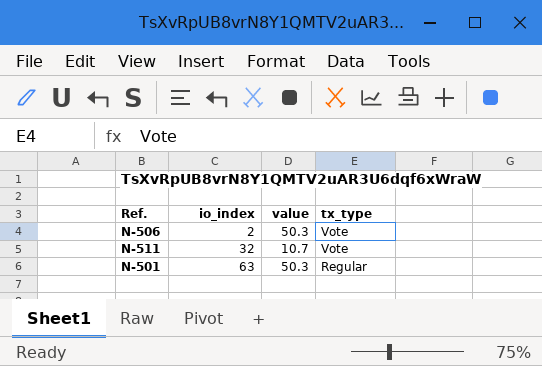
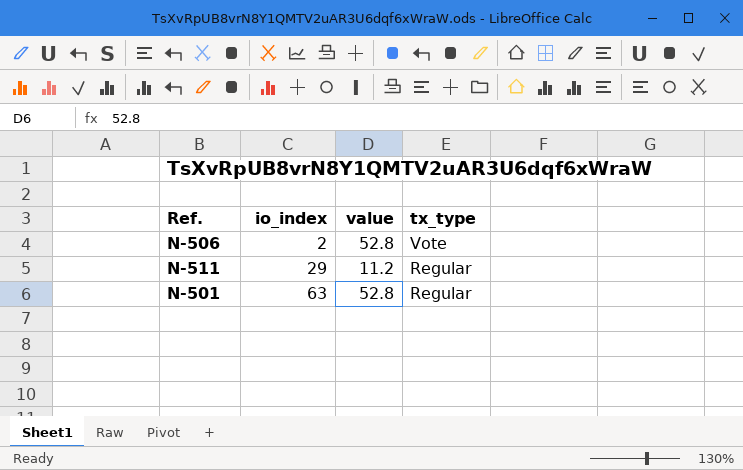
N-506 | value: 50.3 -> 52.8
N-511 | io_index: 32 -> 29
N-511 | value: 10.7 -> 11.2
N-511 | tx_type: Vote -> Regular
N-501 | value: 50.3 -> 52.8

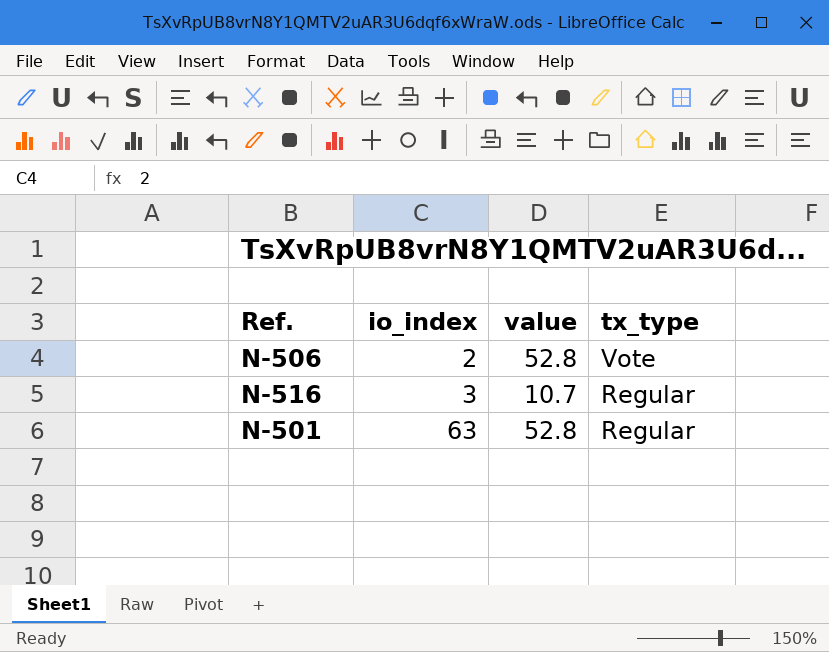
row N-511: 29 | 11.2 | Regular -> none
row N-516: none -> 3 | 10.7 | Regular

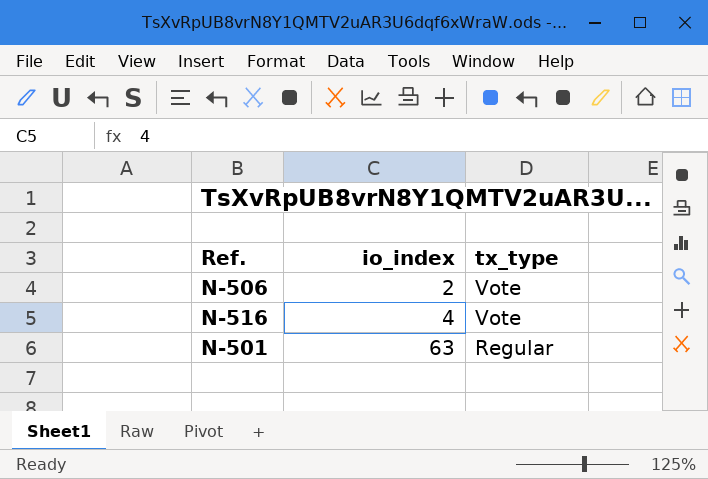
column value | position: 3 -> none
N-516 | io_index: 3 -> 4
N-516 | tx_type: Regular -> Vote

